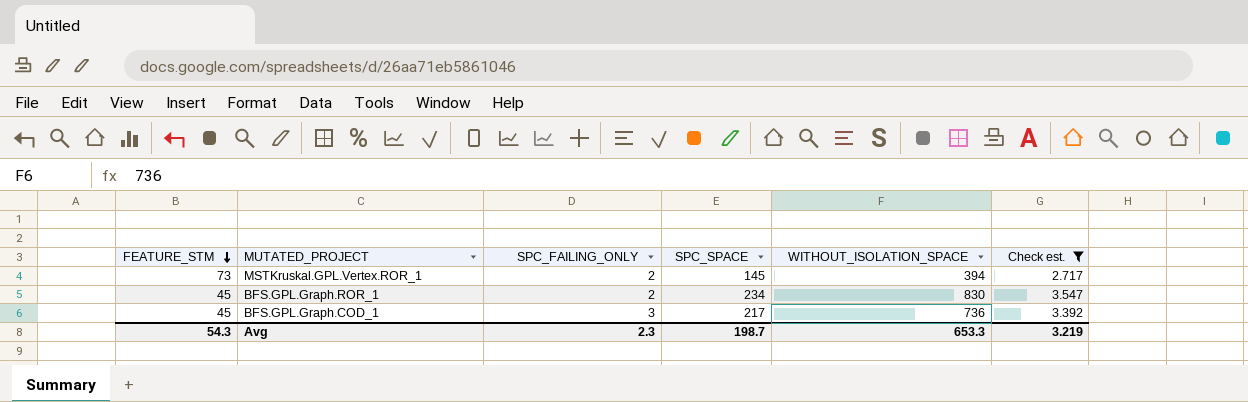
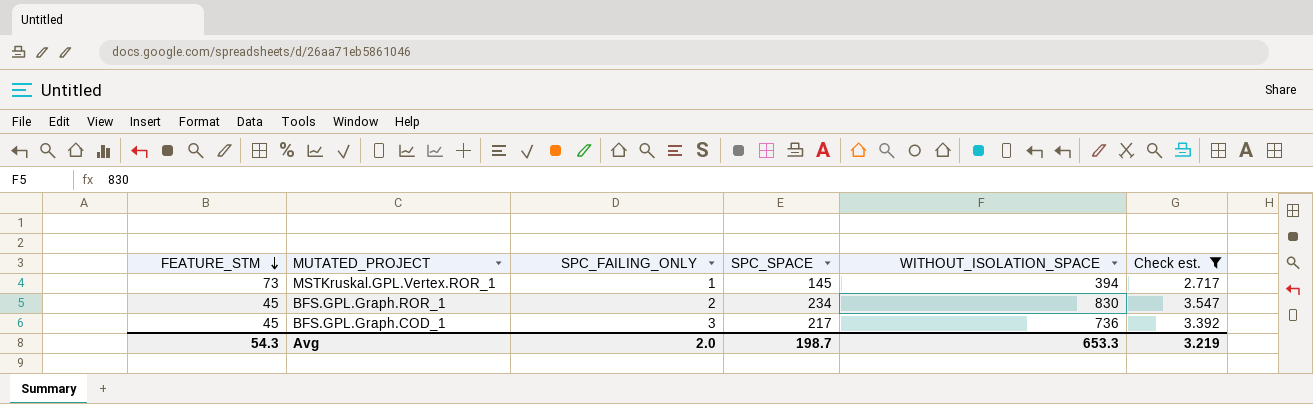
MSTKruskal.GPL.Vertex.ROR_1 | SPC_FAILING_ONLY: 2 -> 1
Avg | SPC_FAILING_ONLY: 2.3 -> 2.0

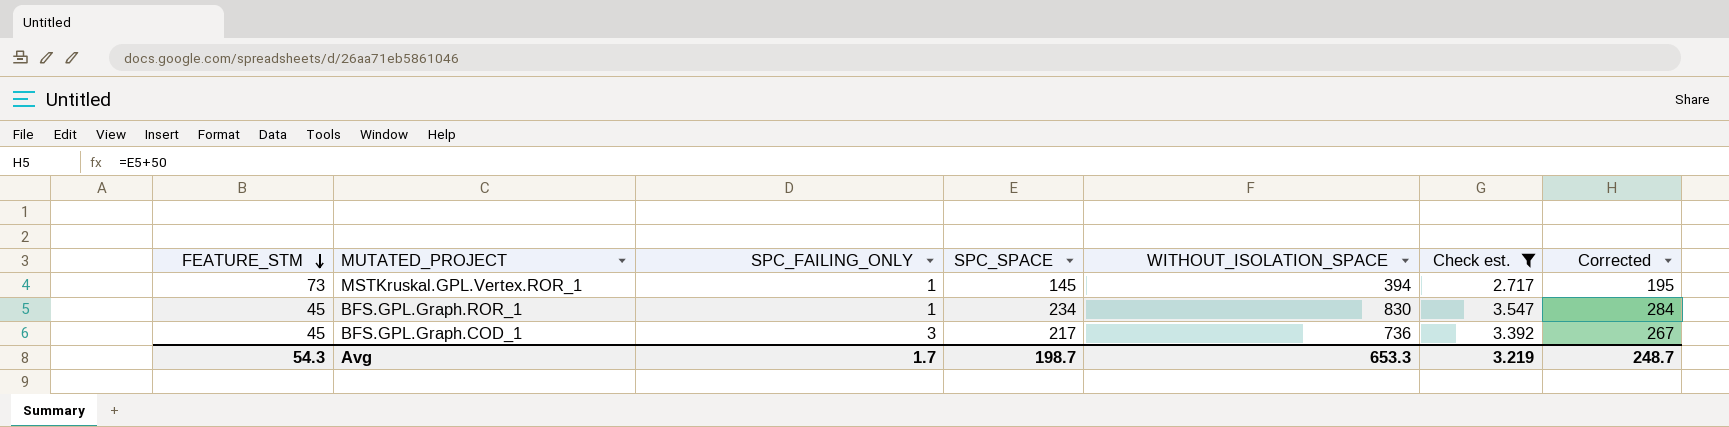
column Corrected | formula: none -> [SPC_SPACE] + 50
BFS.GPL.Graph.ROR_1 | SPC_FAILING_ONLY: 2 -> 1
Avg | SPC_FAILING_ONLY: 2.0 -> 1.7

